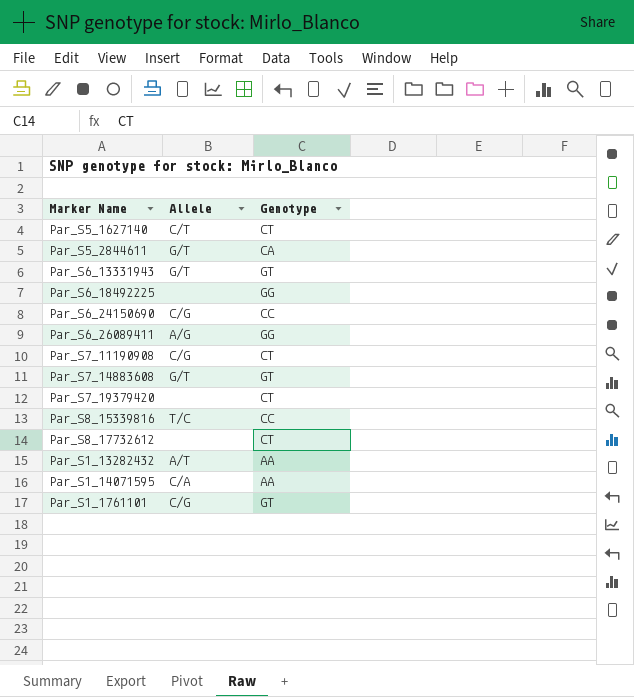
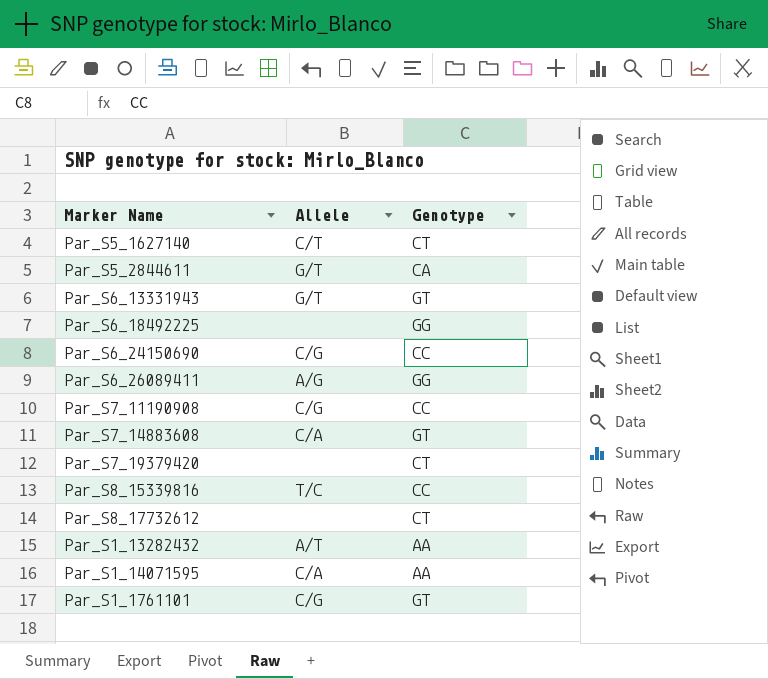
Par_S7_11190908 | Genotype: CT -> CC
Par_S7_14883608 | Allele: G/T -> C/A

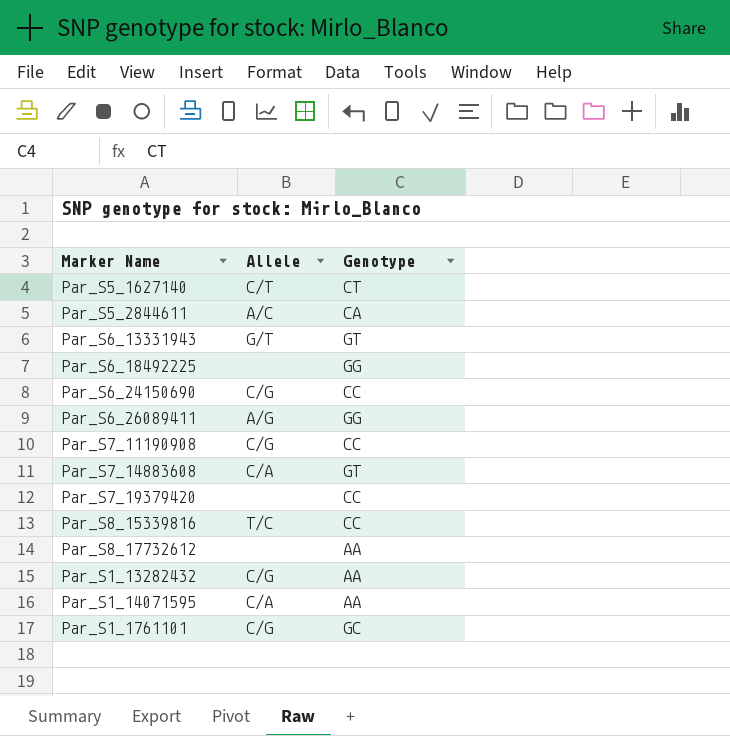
Par_S5_2844611 | Allele: G/T -> A/C
Par_S7_19379420 | Genotype: CT -> CC
Par_S8_17732612 | Genotype: CT -> AA
Par_S1_13282432 | Allele: A/T -> C/G
Par_S1_1761101 | Genotype: GT -> GC

